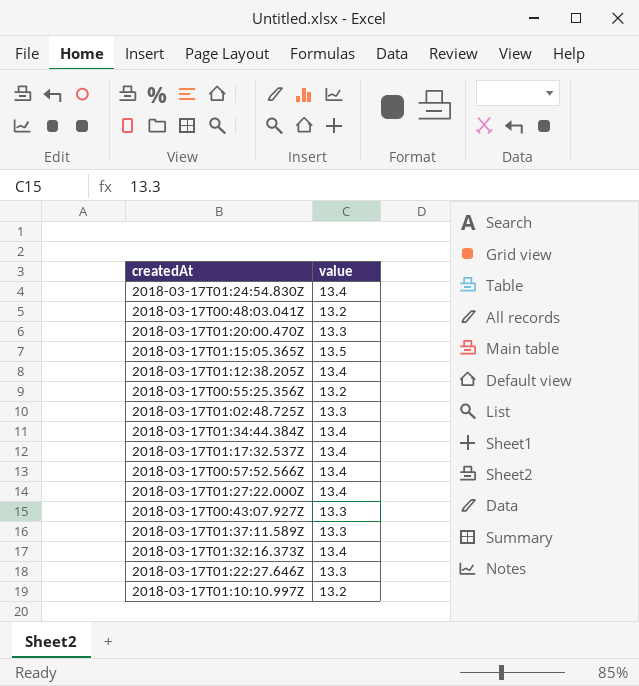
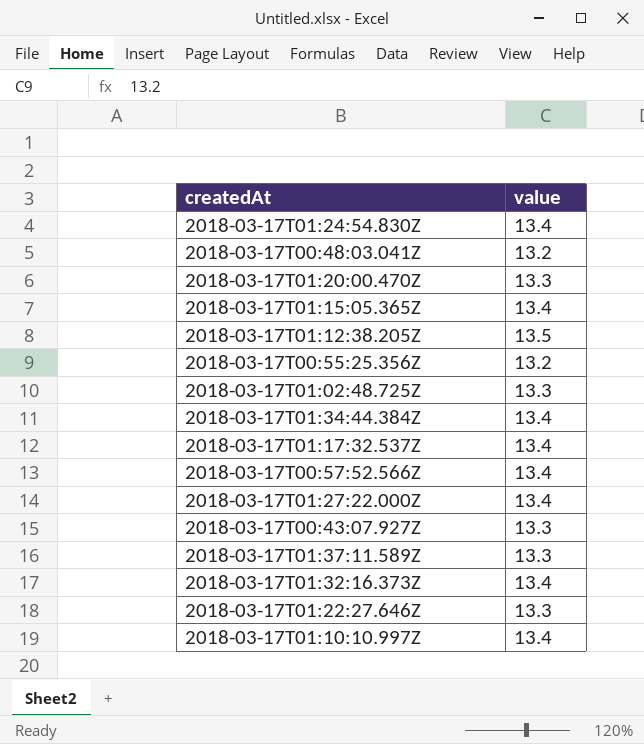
2018-03-17T01:15:05.365Z | value: 13.5 -> 13.4
2018-03-17T01:12:38.205Z | value: 13.4 -> 13.5
2018-03-17T01:10:10.997Z | value: 13.2 -> 13.4

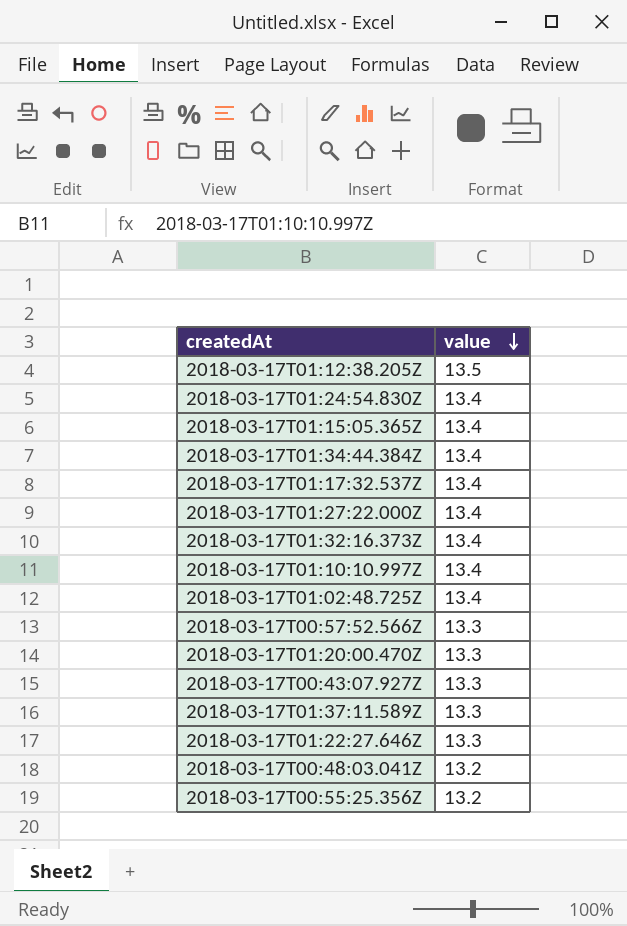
row order: none -> value descending
2018-03-17T01:02:48.725Z | value: 13.3 -> 13.4
2018-03-17T00:57:52.566Z | value: 13.4 -> 13.3

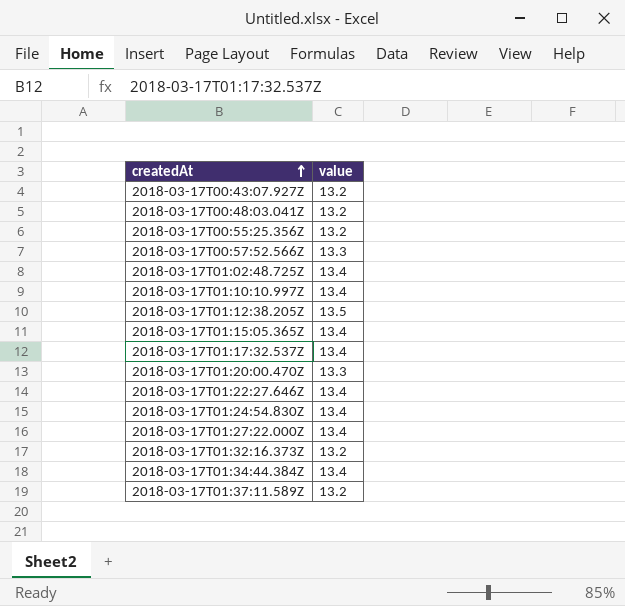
row order: value descending -> createdAt ascending
2018-03-17T00:43:07.927Z | value: 13.3 -> 13.2
2018-03-17T01:22:27.646Z | value: 13.3 -> 13.4
2018-03-17T01:32:16.373Z | value: 13.4 -> 13.2
2018-03-17T01:37:11.589Z | value: 13.3 -> 13.2

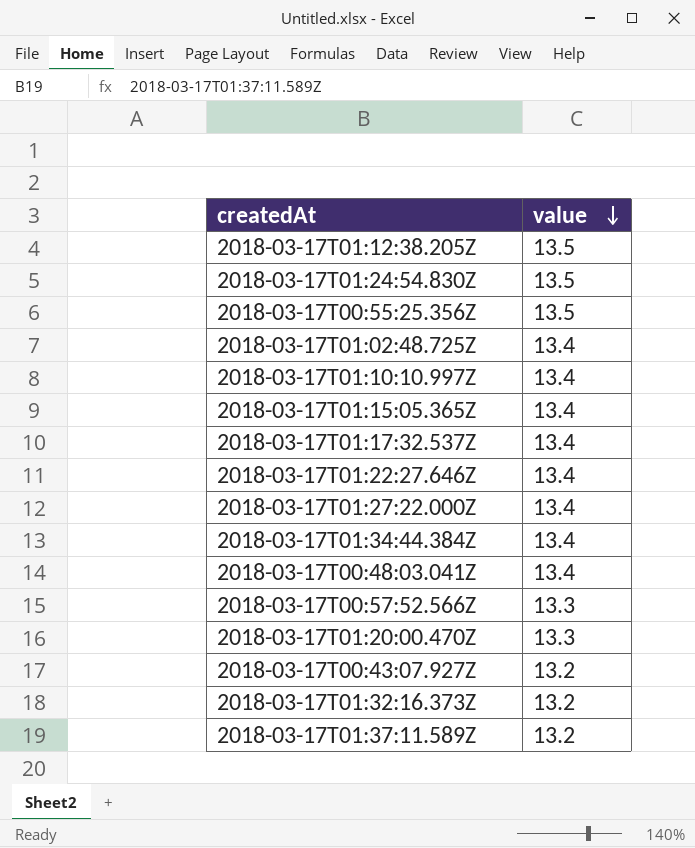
row order: createdAt ascending -> value descending
2018-03-17T01:24:54.830Z | value: 13.4 -> 13.5
2018-03-17T00:55:25.356Z | value: 13.2 -> 13.5
2018-03-17T00:48:03.041Z | value: 13.2 -> 13.4

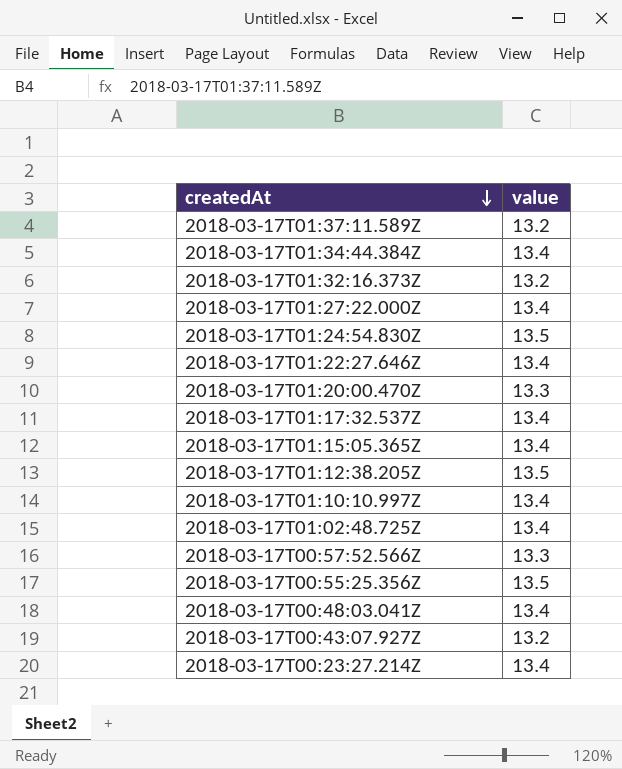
row order: value descending -> createdAt descending
row 2018-03-17T00:23:27.214Z: none -> 13.4

